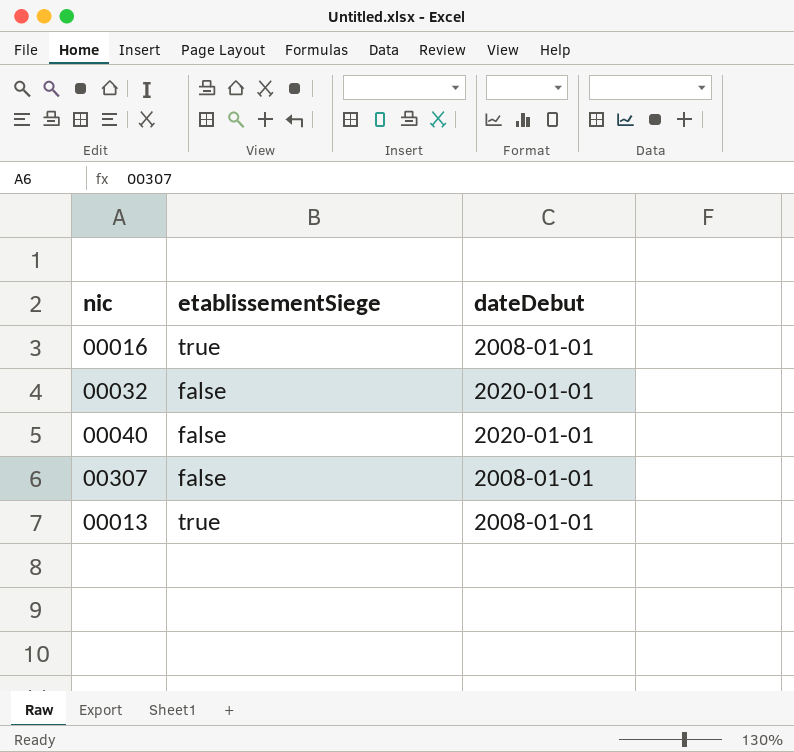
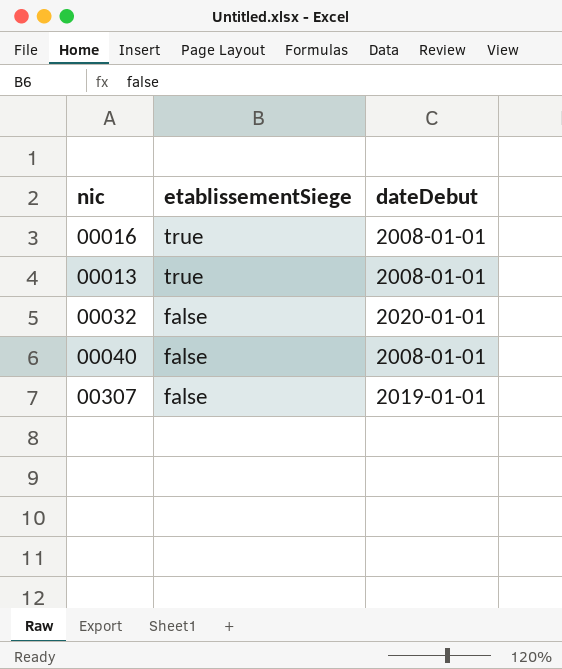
row order: none -> etablissementSiege descending
00040 | dateDebut: 2020-01-01 -> 2008-01-01
00307 | dateDebut: 2008-01-01 -> 2019-01-01

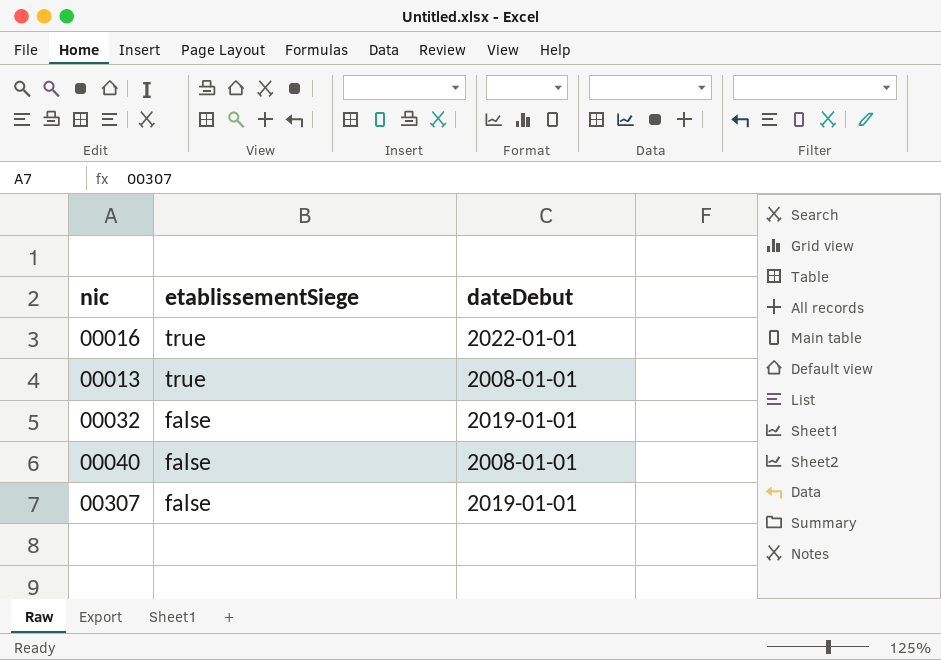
00016 | dateDebut: 2008-01-01 -> 2022-01-01
00032 | dateDebut: 2020-01-01 -> 2019-01-01

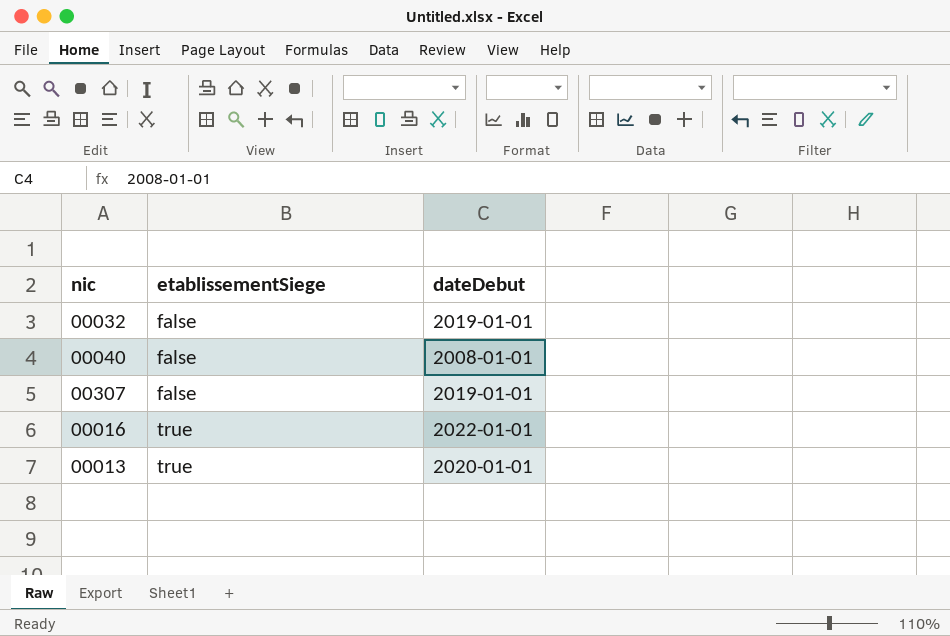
row order: etablissementSiege descending -> etablissementSiege ascending
00013 | dateDebut: 2008-01-01 -> 2020-01-01

